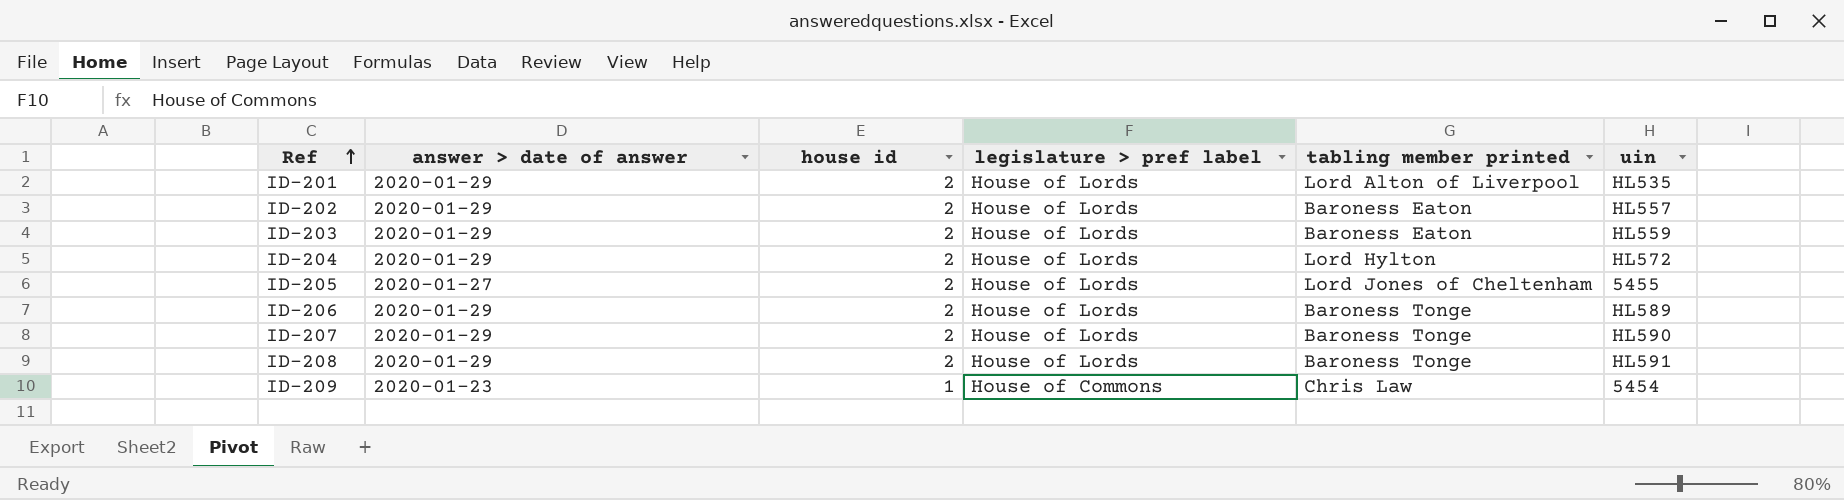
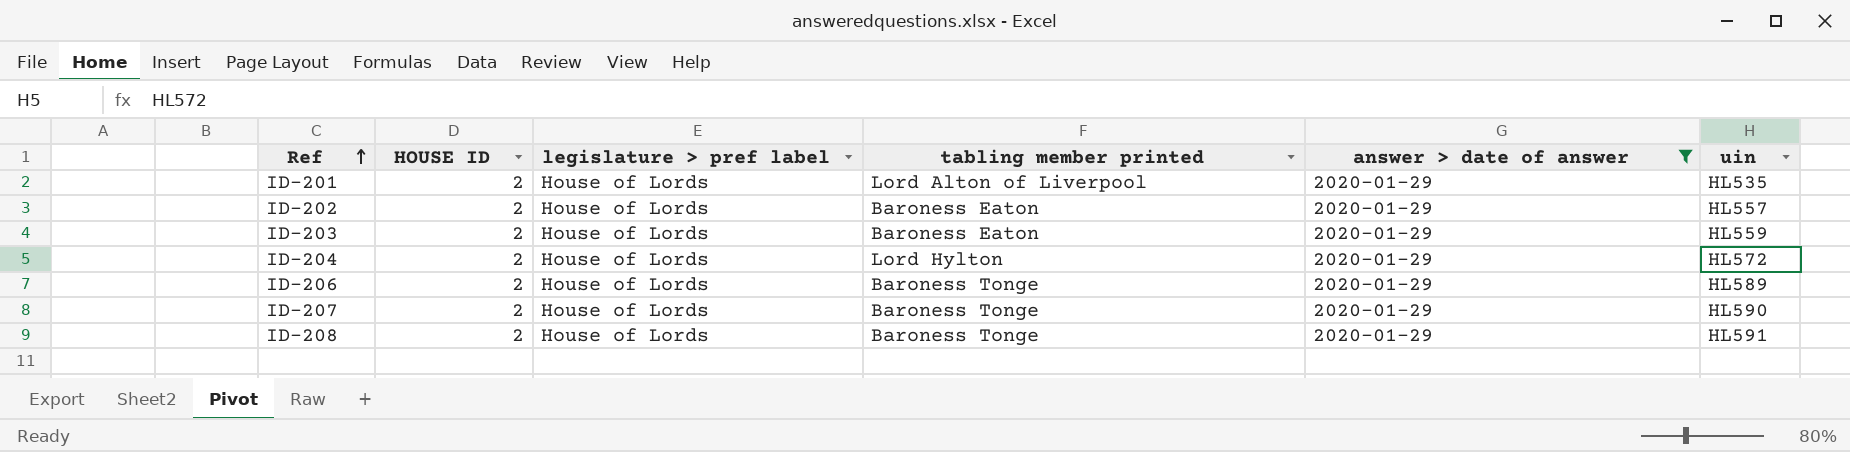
filter: none -> answer > date of answer = 2020-01-29
column name: house id -> HOUSE ID
column answer > date of answer | position: 2 -> 5

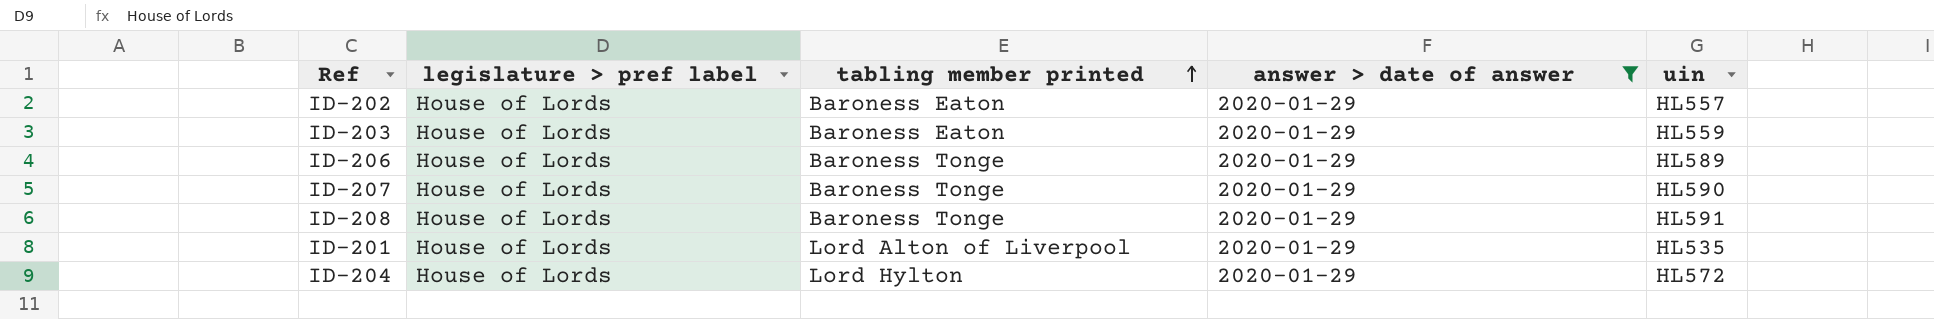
row order: Ref ascending -> tabling member printed ascending
column HOUSE ID | position: 2 -> none

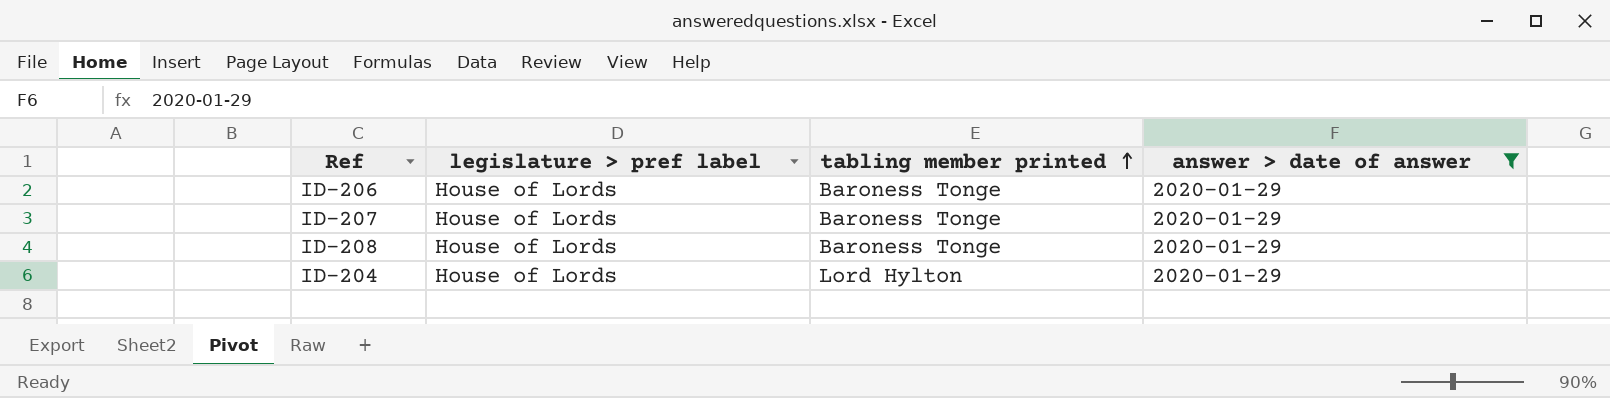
column uin | position: 5 -> none
row ID-202: House of Lords | Baroness Eaton | 2020-01-29 | HL557 -> none
row ID-203: House of Lords | Baroness Eaton | 2020-01-29 | HL559 -> none
row ID-201: House of Lords | Lord Alton of Liverpool | 2020-01-29 | HL535 -> none

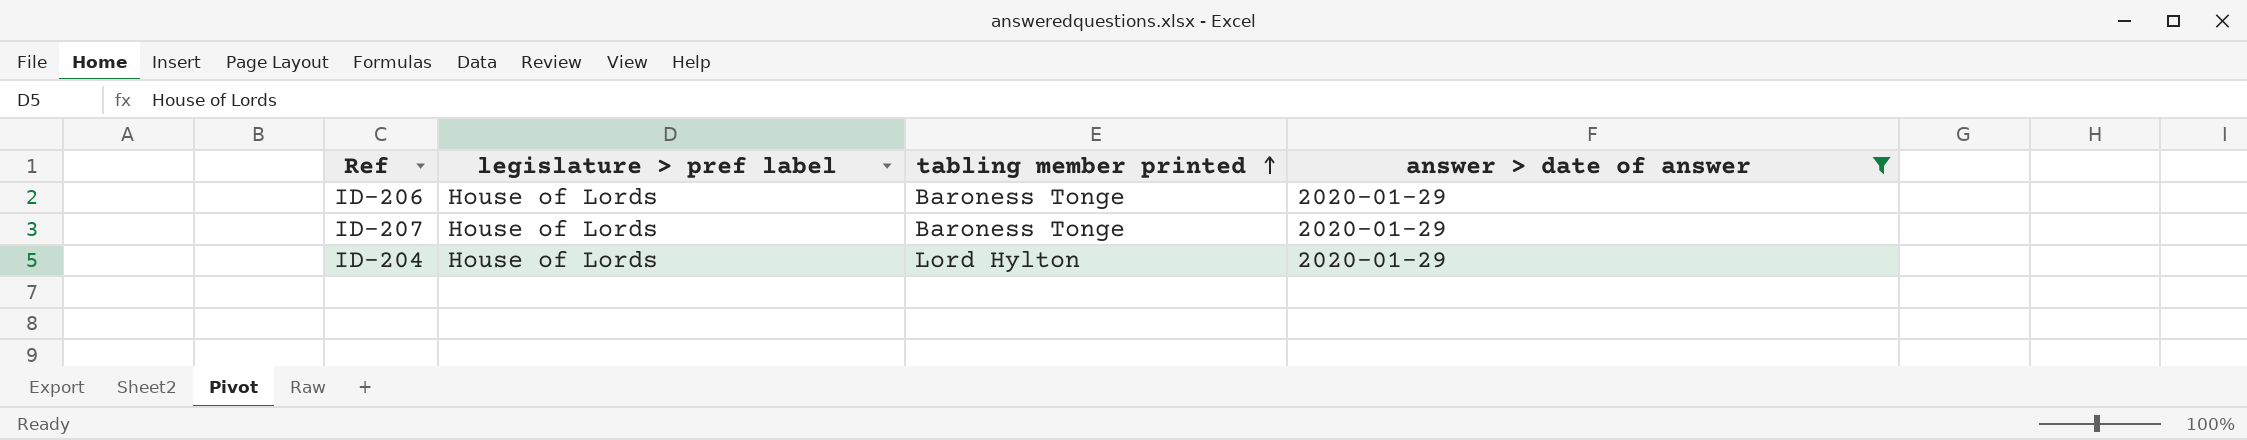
row ID-208: House of Lords | Baroness Tonge | 2020-01-29 -> none

